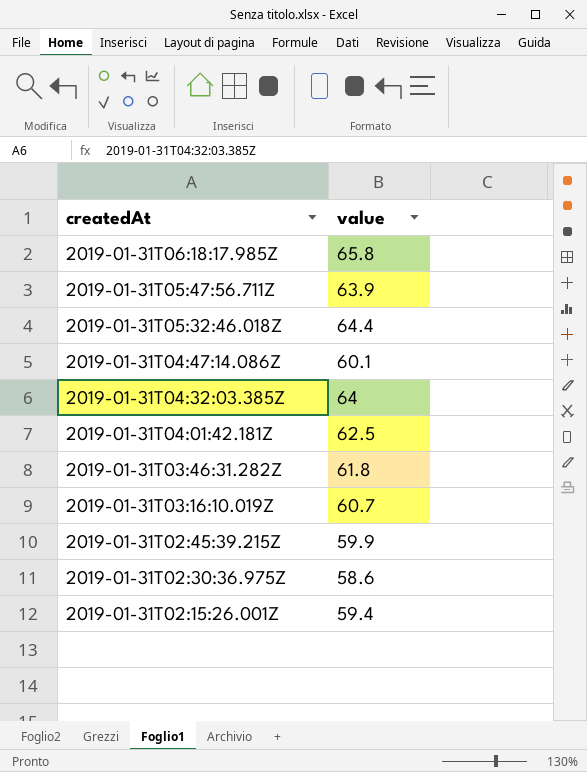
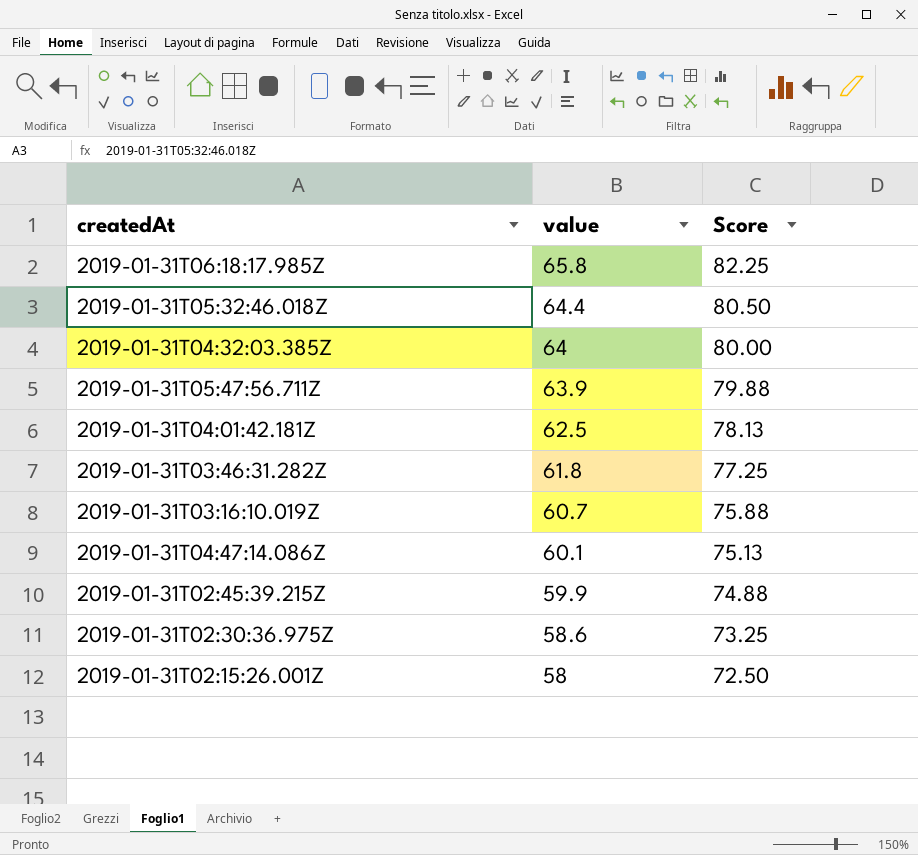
row order: createdAt descending -> value descending
column Score | formula: none -> [value] * 1.25
2019-01-31T02:15:26.001Z | value: 59.4 -> 58

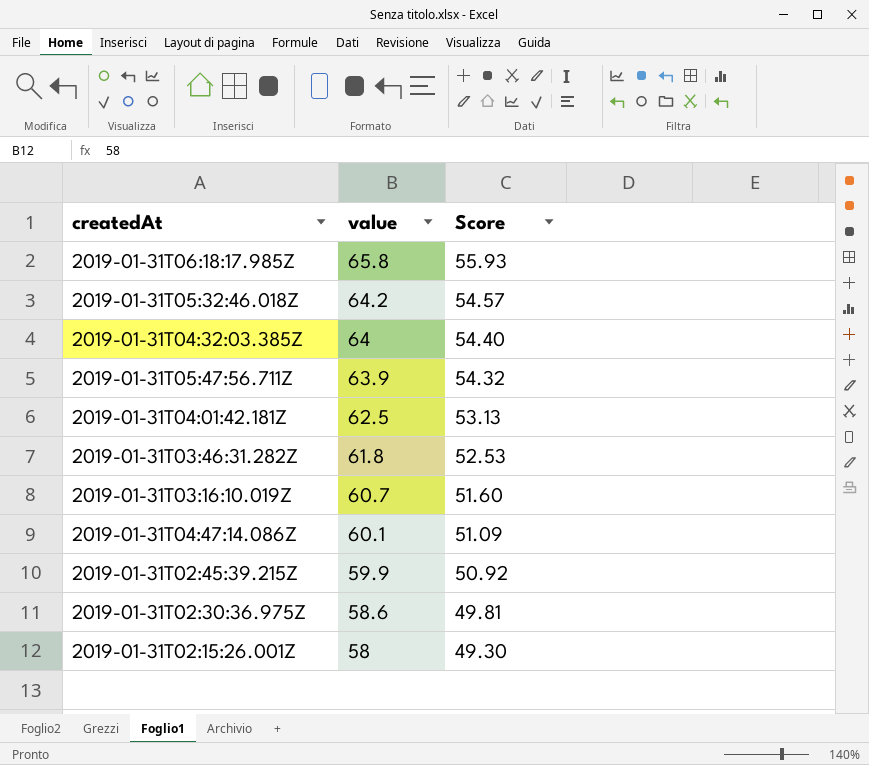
column Score | formula: [value] * 1.25 -> [value] * 0.85
2019-01-31T05:32:46.018Z | value: 64.4 -> 64.2

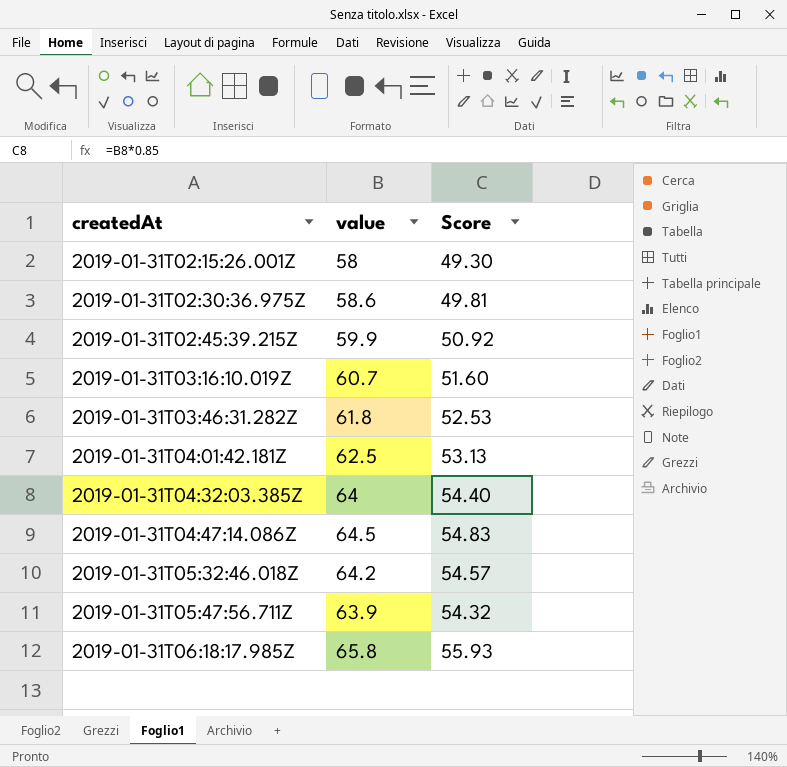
row order: value descending -> createdAt ascending
2019-01-31T04:47:14.086Z | value: 60.1 -> 64.5
2019-01-31T04:47:14.086Z | Score: 51.09 -> 54.83

